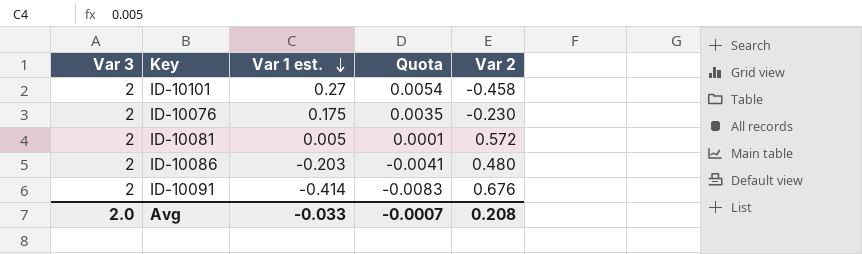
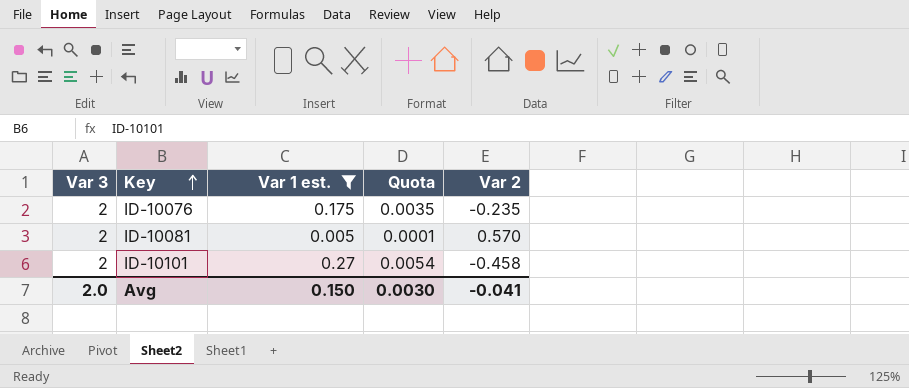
filter: none -> Var 1 est. >= 0.005
row order: Var 1 est. descending -> Key ascending
ID-10076 | Var 2: -0.230 -> -0.235
ID-10081 | Var 2: 0.572 -> 0.570
Avg | Var 1 est.: -0.033 -> 0.150
Avg | Quota: -0.0007 -> 0.0030
Avg | Var 2: 0.208 -> -0.041

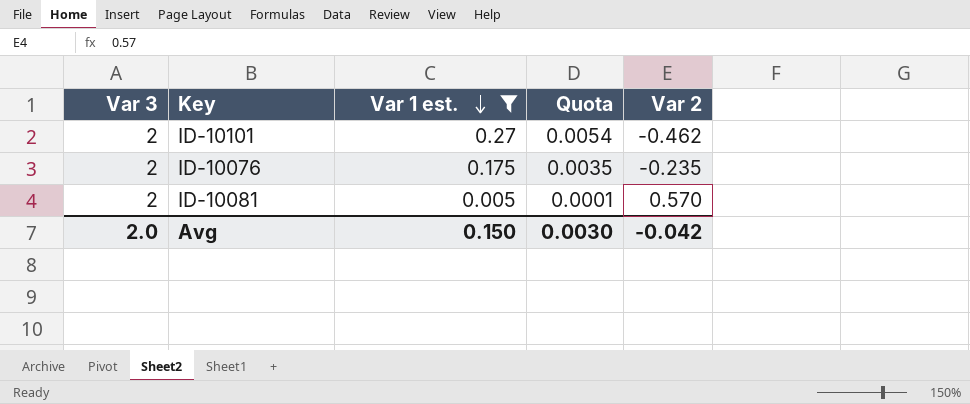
row order: Key ascending -> Var 1 est. descending
ID-10101 | Var 2: -0.458 -> -0.462
Avg | Var 2: -0.041 -> -0.042

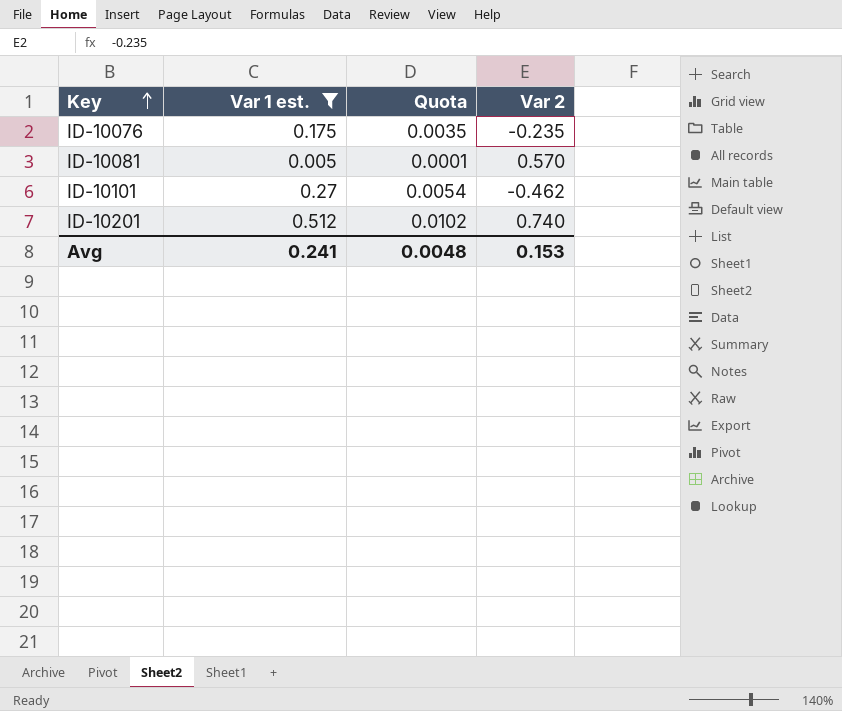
row order: Var 1 est. descending -> Key ascending
column Var 3 | position: 1 -> none
row ID-10201: none -> 0.512 | 0.0102 | 0.740
Avg | Var 1 est.: 0.150 -> 0.241
Avg | Quota: 0.0030 -> 0.0048
Avg | Var 2: -0.042 -> 0.153

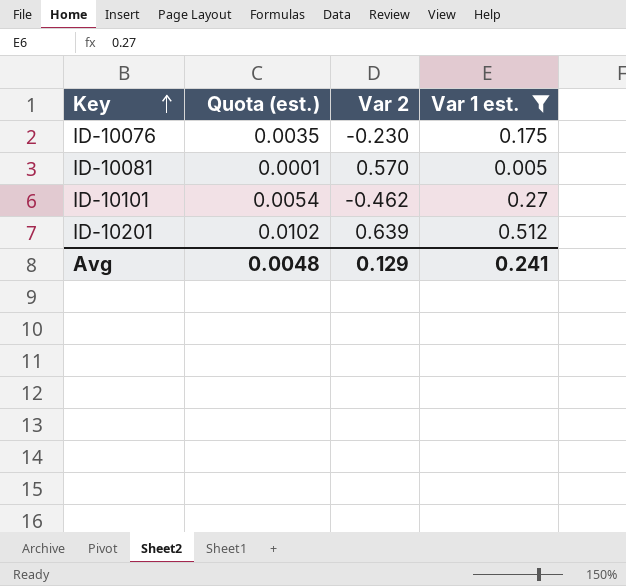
column name: Quota -> Quota (est.)
column Var 1 est. | position: 2 -> 4
ID-10076 | Var 2: -0.235 -> -0.230
ID-10201 | Var 2: 0.740 -> 0.639
Avg | Var 2: 0.153 -> 0.129

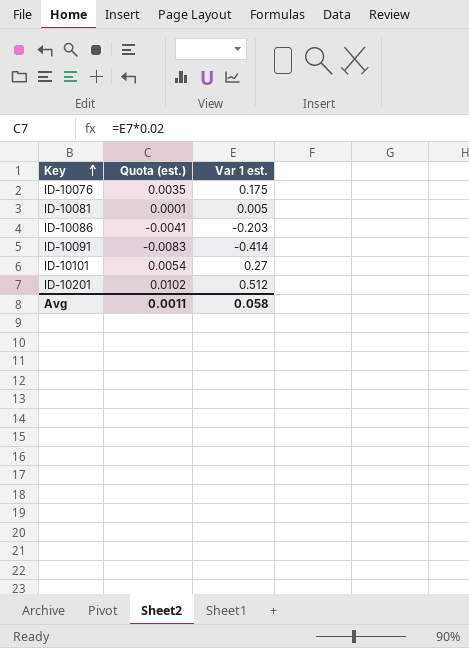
filter: Var 1 est. >= 0.005 -> none
column Var 2 | position: 3 -> none
Avg | Quota (est.): 0.0048 -> 0.0011
Avg | Var 1 est.: 0.241 -> 0.058

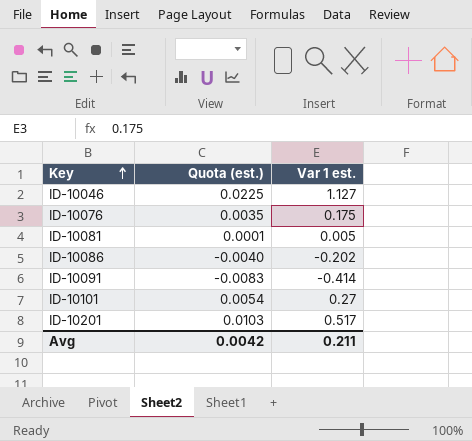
row ID-10046: none -> 0.0225 | 1.127
ID-10086 | Quota (est.): -0.0041 -> -0.0040
ID-10086 | Var 1 est.: -0.203 -> -0.202
ID-10201 | Quota (est.): 0.0102 -> 0.0103
ID-10201 | Var 1 est.: 0.512 -> 0.517
Avg | Quota (est.): 0.0011 -> 0.0042
Avg | Var 1 est.: 0.058 -> 0.211

